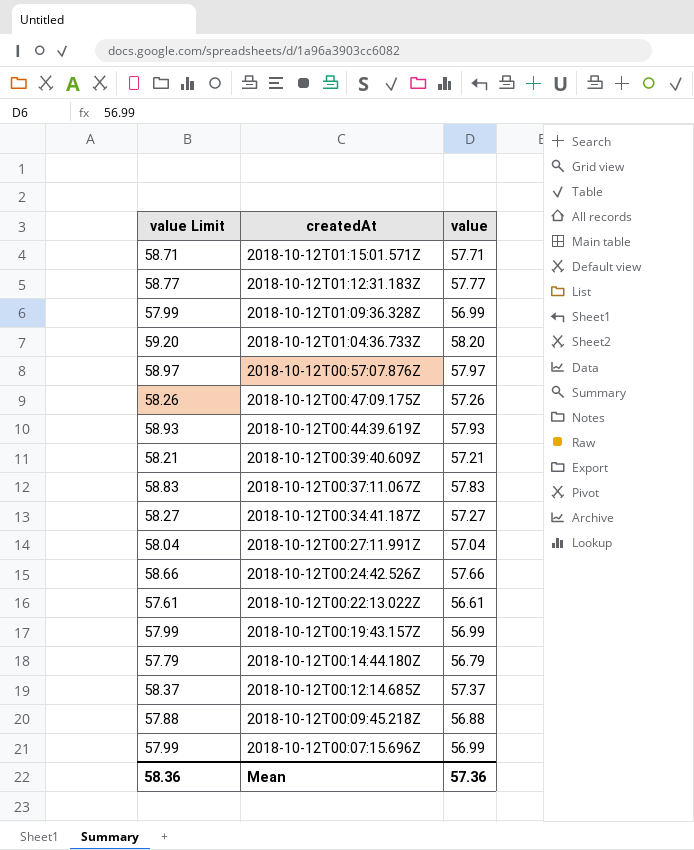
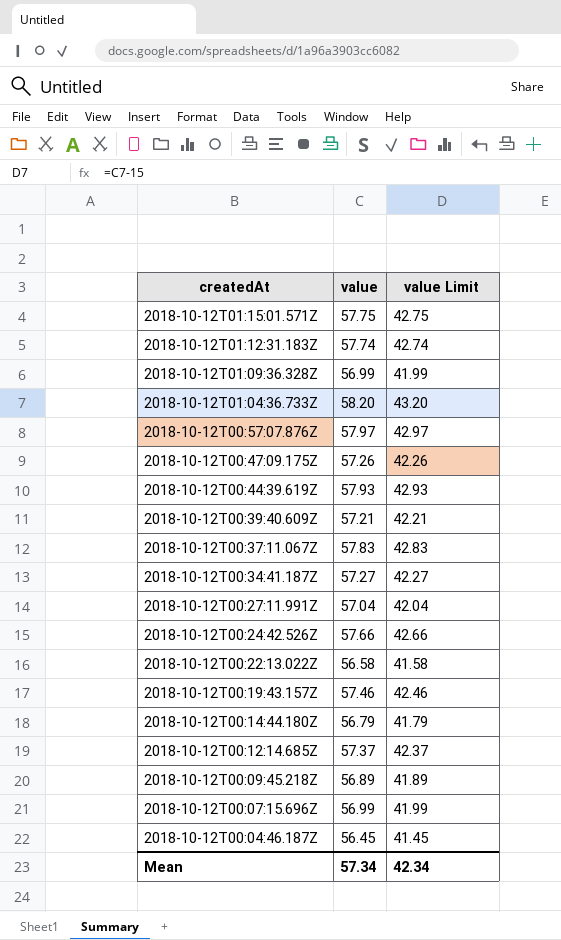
column value Limit | formula: [value] + 1 -> [value] - 15
column value Limit | position: 1 -> 3
2018-10-12T01:15:01.571Z | value: 57.71 -> 57.75
2018-10-12T01:12:31.183Z | value: 57.77 -> 57.74
2018-10-12T00:22:13.022Z | value: 56.61 -> 56.58
2018-10-12T00:19:43.157Z | value: 56.99 -> 57.46
2018-10-12T00:09:45.218Z | value: 56.88 -> 56.89
row 2018-10-12T00:04:46.187Z: none -> 56.45 | 41.45
Mean | value: 57.36 -> 57.34
Mean | value Limit: 58.36 -> 42.34

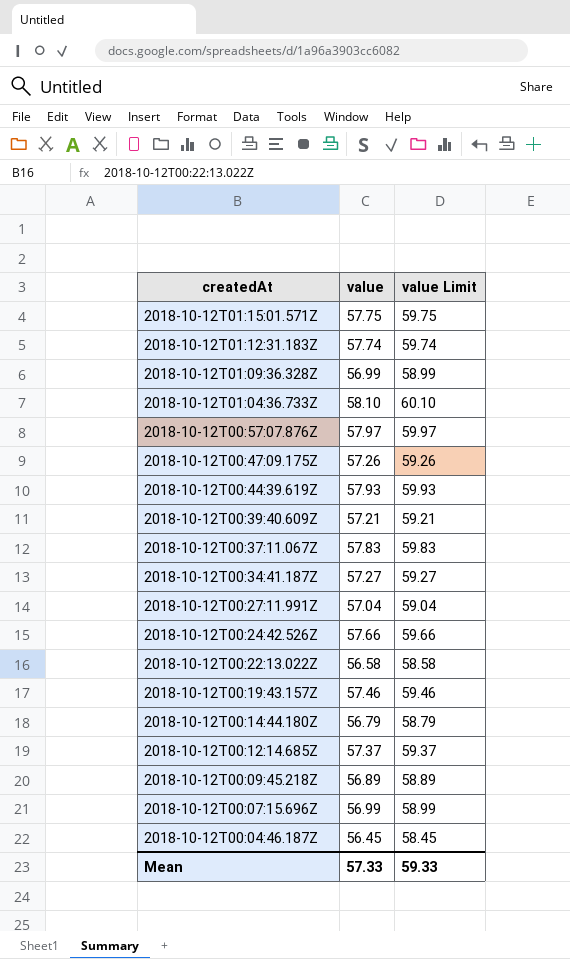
column value Limit | formula: [value] - 15 -> [value] + 2
2018-10-12T01:04:36.733Z | value: 58.20 -> 58.10
Mean | value: 57.34 -> 57.33
Mean | value Limit: 42.34 -> 59.33

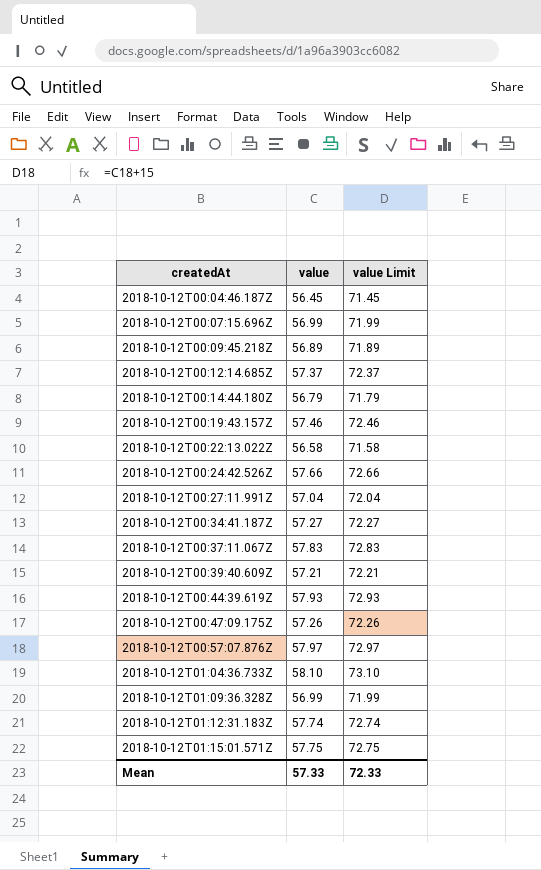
row order: createdAt descending -> createdAt ascending
column value Limit | formula: [value] + 2 -> [value] + 15
Mean | value Limit: 59.33 -> 72.33

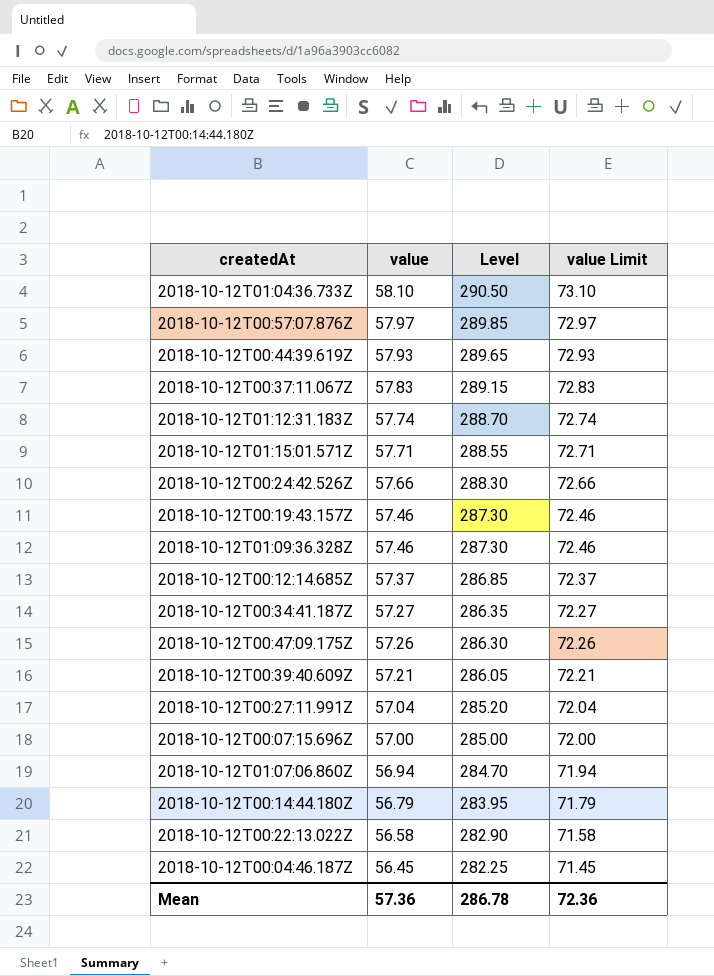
row order: createdAt ascending -> value descending
column Level | formula: none -> [value] * 5
row 2018-10-12T00:09:45.218Z: 56.89 | 71.89 -> none
2018-10-12T01:15:01.571Z | value: 57.75 -> 57.71
2018-10-12T01:15:01.571Z | value Limit: 72.75 -> 72.71
2018-10-12T01:09:36.328Z | value: 56.99 -> 57.46
2018-10-12T01:09:36.328Z | value Limit: 71.99 -> 72.46
2018-10-12T00:07:15.696Z | value: 56.99 -> 57.00
2018-10-12T00:07:15.696Z | value Limit: 71.99 -> 72.00
row 2018-10-12T01:07:06.860Z: none -> 56.94 | 284.70 | 71.94
Mean | value: 57.33 -> 57.36
Mean | value Limit: 72.33 -> 72.36

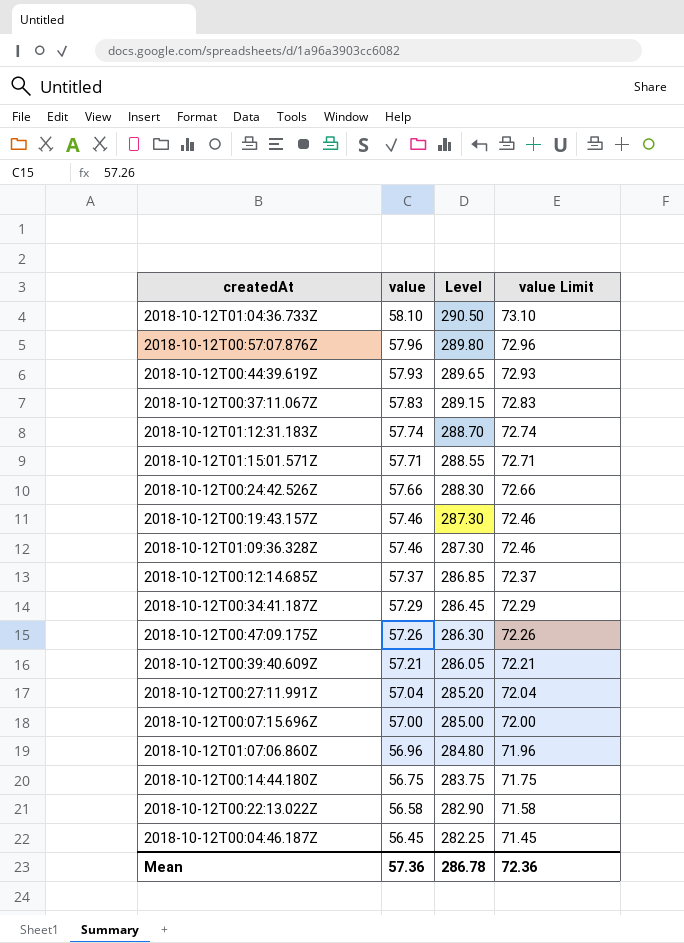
2018-10-12T00:57:07.876Z | value: 57.97 -> 57.96
2018-10-12T00:57:07.876Z | Level: 289.85 -> 289.80
2018-10-12T00:57:07.876Z | value Limit: 72.97 -> 72.96
2018-10-12T00:34:41.187Z | value: 57.27 -> 57.29
2018-10-12T00:34:41.187Z | Level: 286.35 -> 286.45
2018-10-12T00:34:41.187Z | value Limit: 72.27 -> 72.29
2018-10-12T01:07:06.860Z | value: 56.94 -> 56.96
2018-10-12T01:07:06.860Z | Level: 284.70 -> 284.80
2018-10-12T01:07:06.860Z | value Limit: 71.94 -> 71.96
2018-10-12T00:14:44.180Z | value: 56.79 -> 56.75
2018-10-12T00:14:44.180Z | Level: 283.95 -> 283.75
2018-10-12T00:14:44.180Z | value Limit: 71.79 -> 71.75

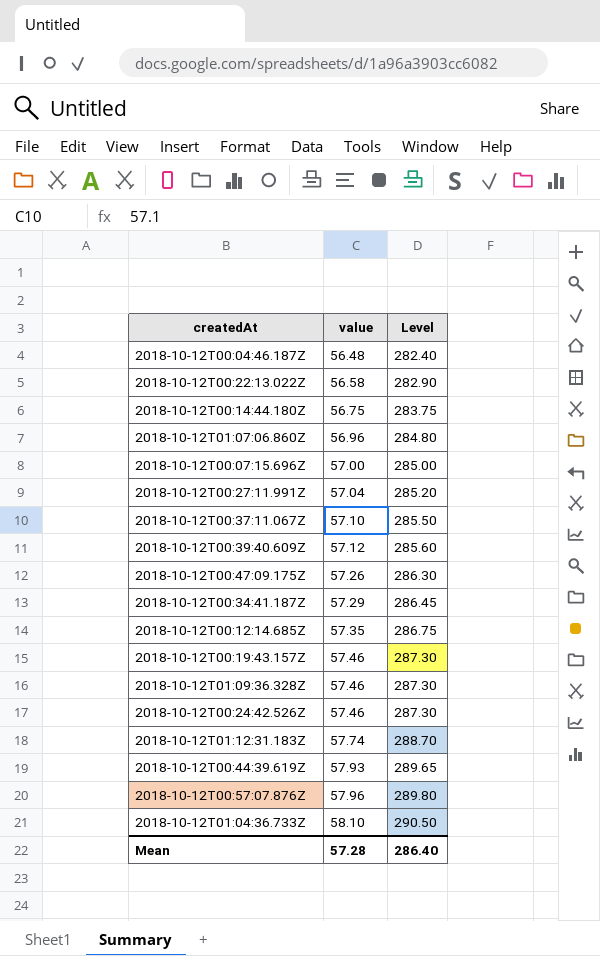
row order: value descending -> value ascending
column value Limit | formula: [value] + 15 -> none
row 2018-10-12T01:15:01.571Z: 57.71 | 288.55 | 72.71 -> none
2018-10-12T00:04:46.187Z | value: 56.45 -> 56.48
2018-10-12T00:04:46.187Z | Level: 282.25 -> 282.40
2018-10-12T00:37:11.067Z | value: 57.83 -> 57.10
2018-10-12T00:37:11.067Z | Level: 289.15 -> 285.50
2018-10-12T00:39:40.609Z | value: 57.21 -> 57.12
2018-10-12T00:39:40.609Z | Level: 286.05 -> 285.60
2018-10-12T00:12:14.685Z | value: 57.37 -> 57.35
2018-10-12T00:12:14.685Z | Level: 286.85 -> 286.75
2018-10-12T00:24:42.526Z | value: 57.66 -> 57.46
2018-10-12T00:24:42.526Z | Level: 288.30 -> 287.30
Mean | value: 57.36 -> 57.28
Mean | Level: 286.78 -> 286.40

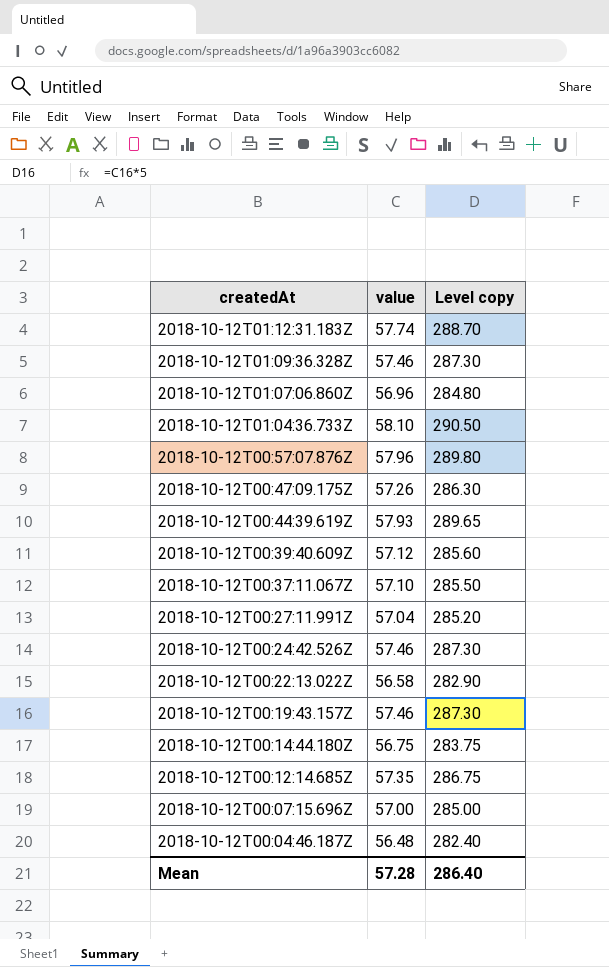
row order: value ascending -> createdAt descending
column name: Level -> Level copy
row 2018-10-12T00:34:41.187Z: 57.29 | 286.45 -> none

